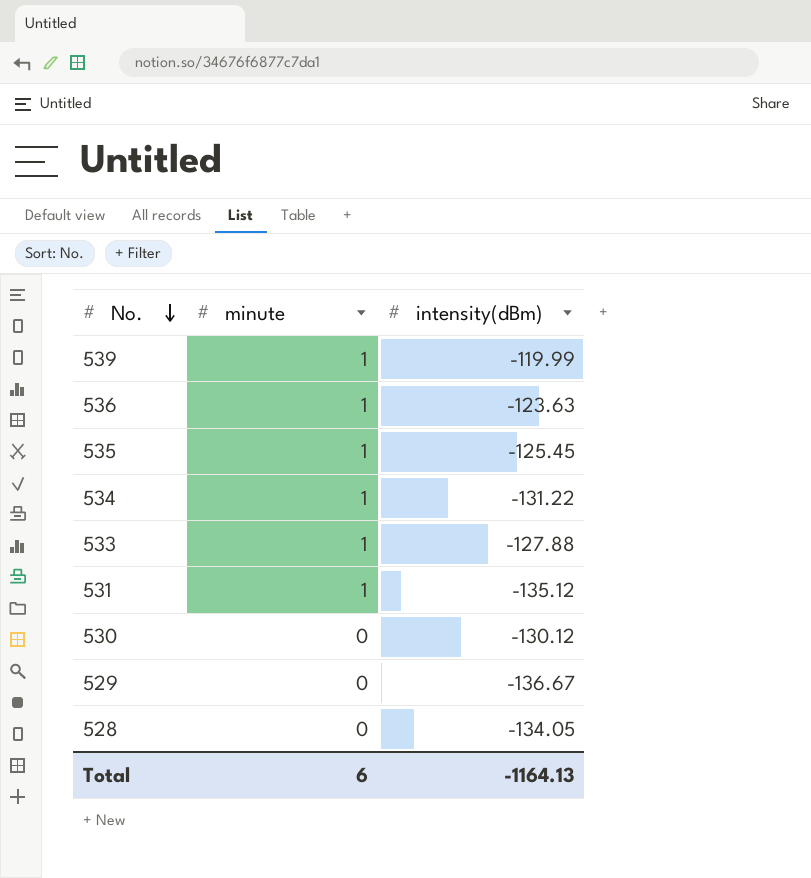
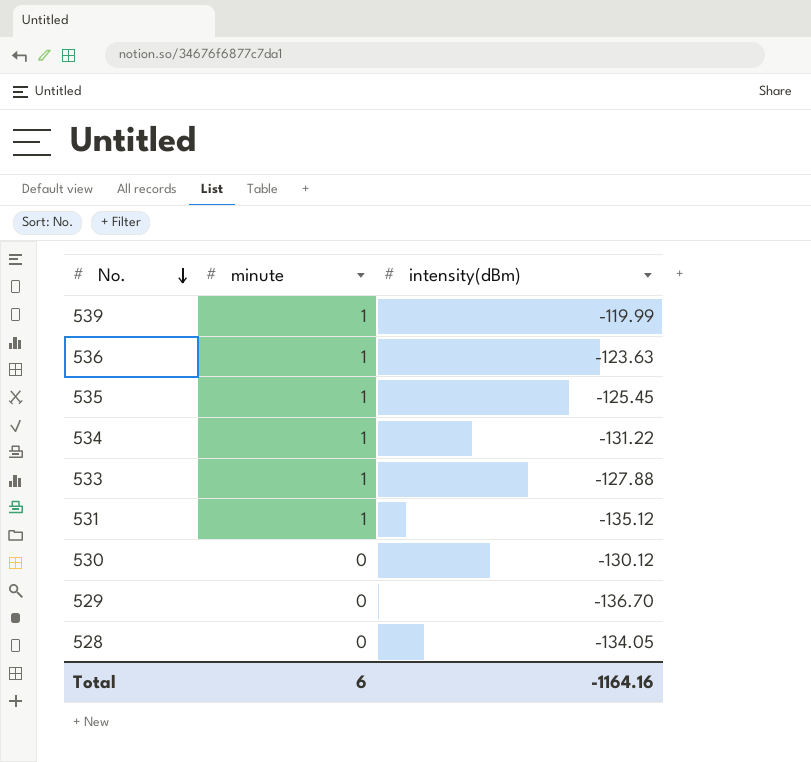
529 | intensity(dBm): -136.67 -> -136.70
Total | intensity(dBm): -1164.13 -> -1164.16

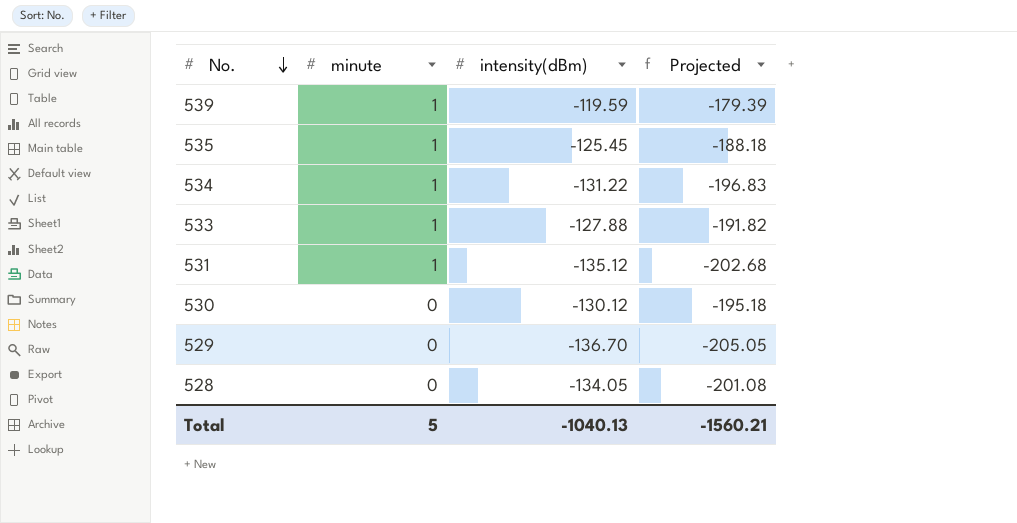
column Projected | formula: none -> [intensity(dBm)] * 1.5
row 536: 1 | -123.63 -> none
539 | intensity(dBm): -119.99 -> -119.59
Total | minute: 6 -> 5
Total | intensity(dBm): -1164.16 -> -1040.13

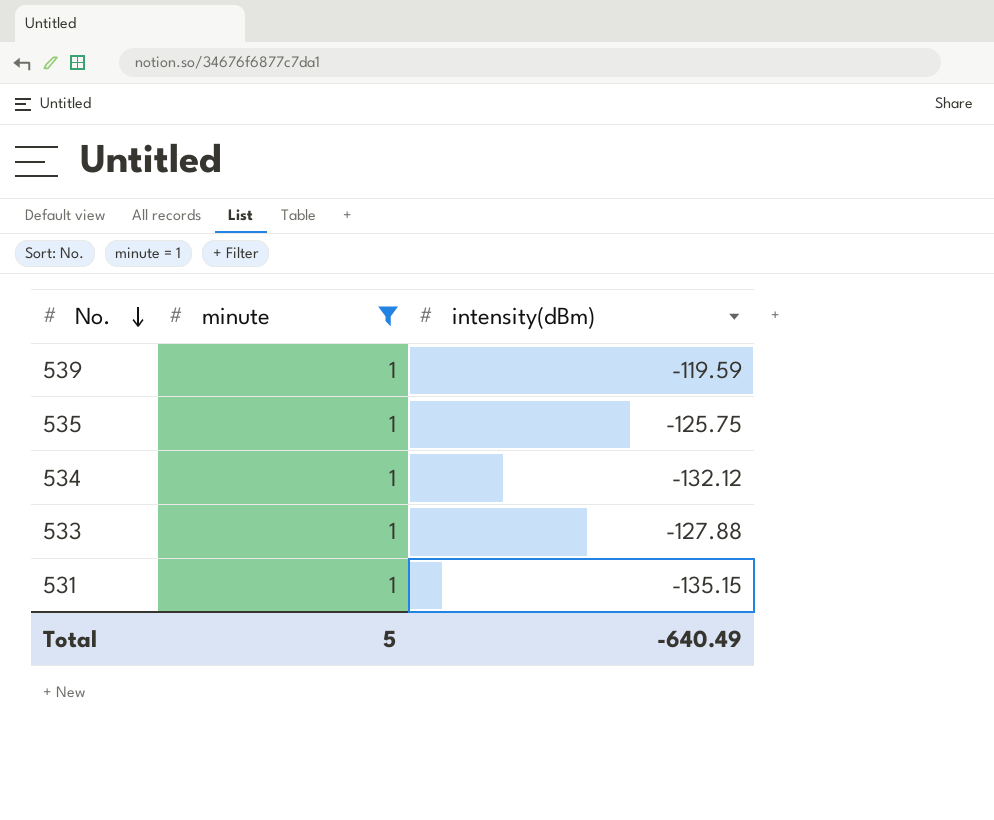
filter: none -> minute = 1
column Projected | formula: [intensity(dBm)] * 1.5 -> none
535 | intensity(dBm): -125.45 -> -125.75
534 | intensity(dBm): -131.22 -> -132.12
531 | intensity(dBm): -135.12 -> -135.15
Total | intensity(dBm): -1040.13 -> -640.49

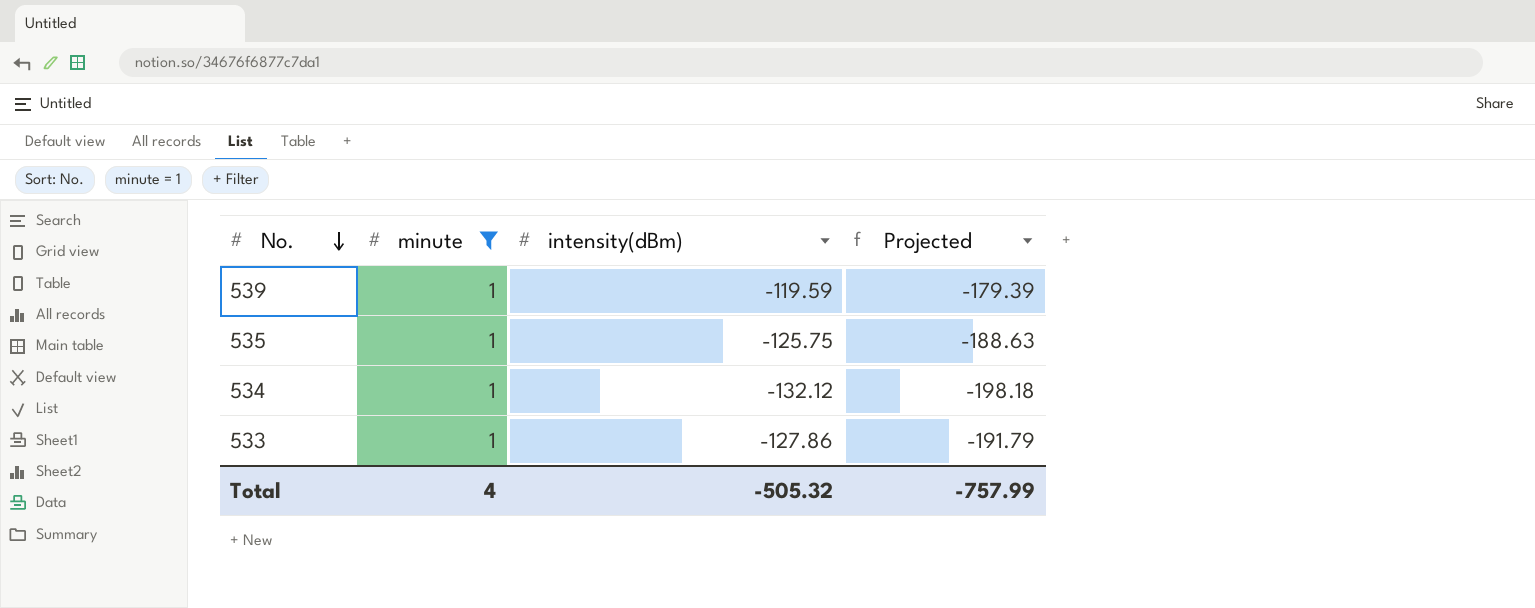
column Projected | formula: none -> [intensity(dBm)] * 1.5
row 531: 1 | -135.15 -> none
533 | intensity(dBm): -127.88 -> -127.86
Total | minute: 5 -> 4
Total | intensity(dBm): -640.49 -> -505.32

